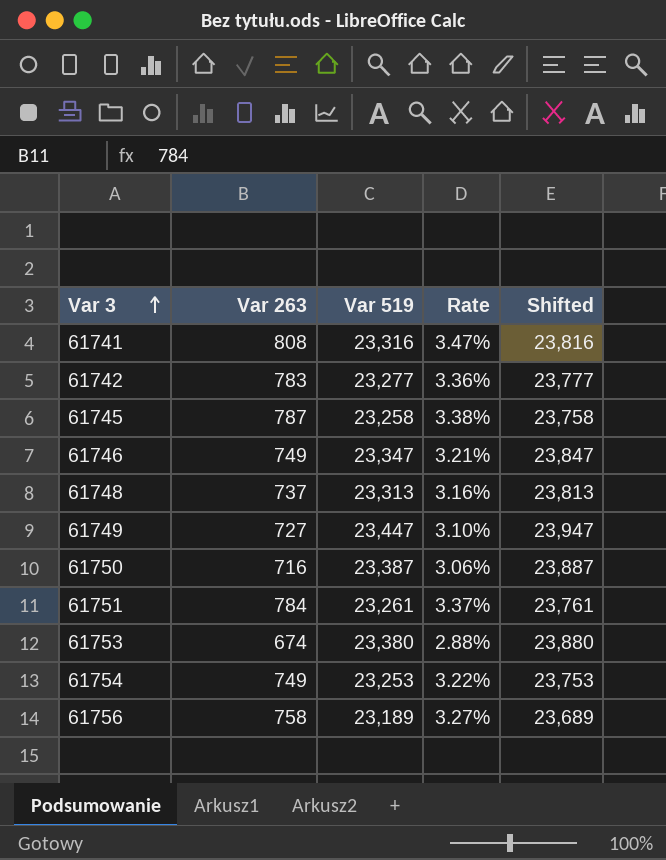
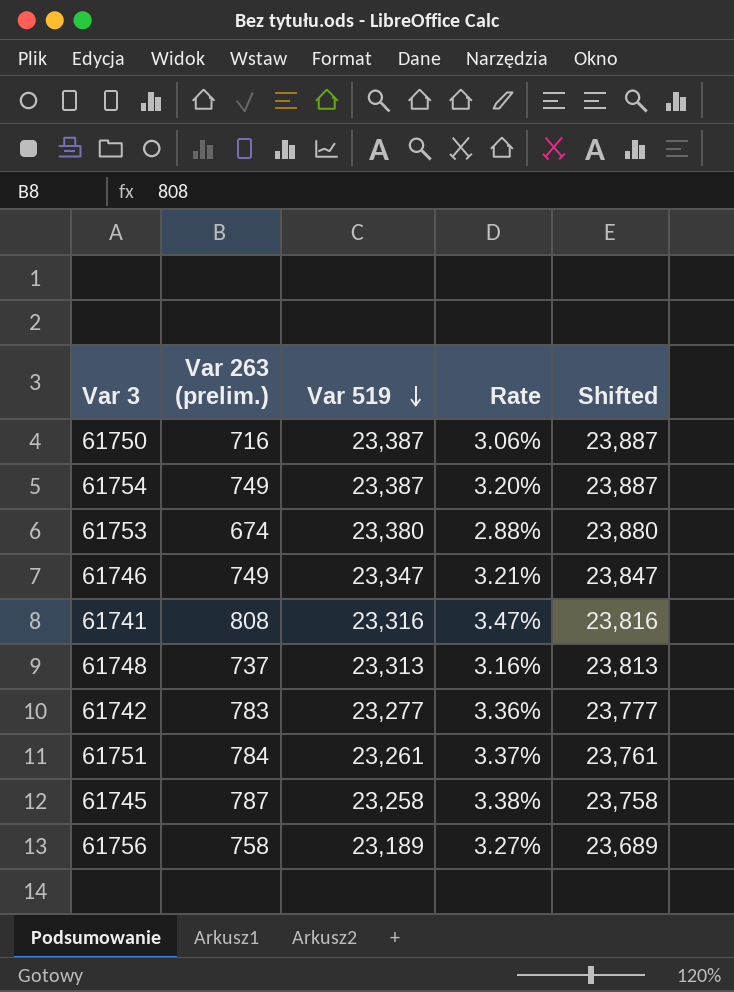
row order: Var 3 ascending -> Var 519 descending
column name: Var 263 -> Var 263 (prelim.)
row 61749: 727 | 23,447 | 3.10% | 23,947 -> none
61754 | Var 519: 23,253 -> 23,387
61754 | Rate: 3.22% -> 3.20%
61754 | Shifted: 23,753 -> 23,887

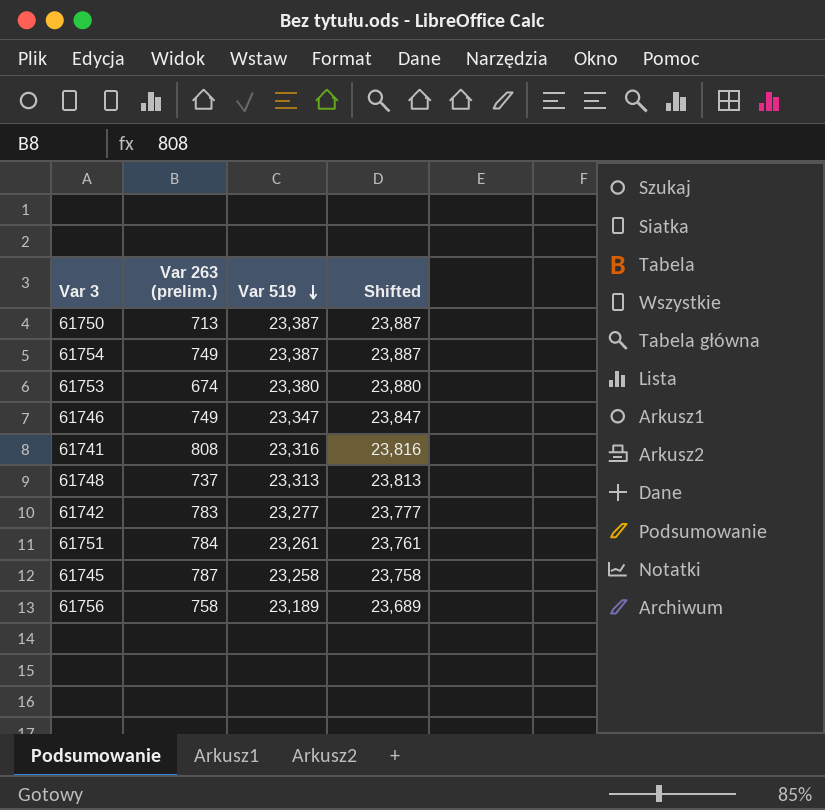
column Rate | formula: [Var 263 (prelim.)] / [Var 519] -> none
61750 | Var 263 (prelim.): 716 -> 713

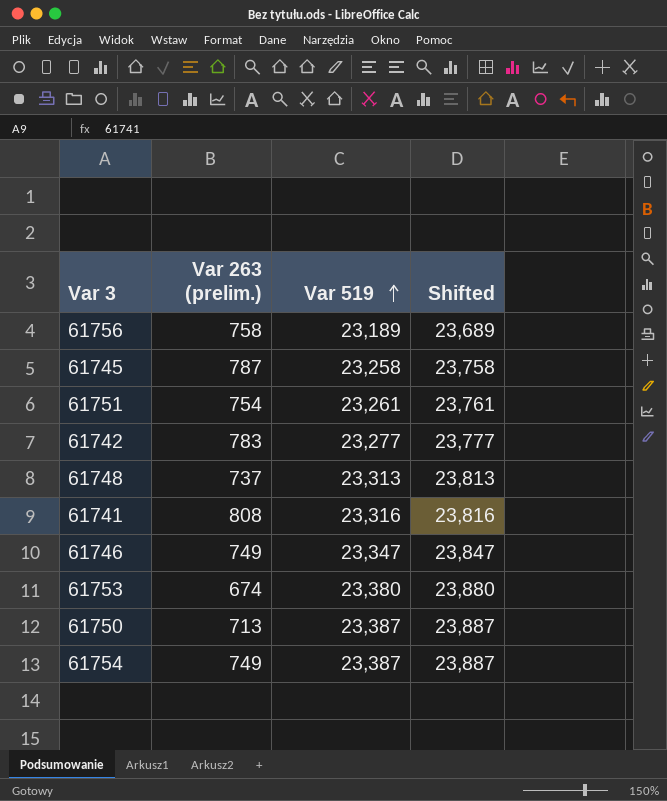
row order: Var 519 descending -> Var 519 ascending
61751 | Var 263 (prelim.): 784 -> 754

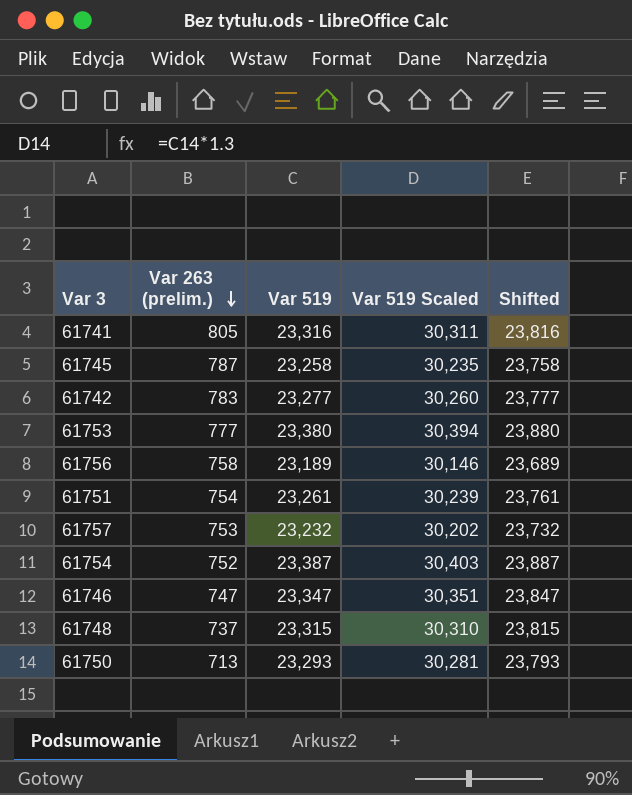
row order: Var 519 ascending -> Var 263 (prelim.) descending
column Var 519 Scaled | formula: none -> [Var 519] * 1.3
61741 | Var 263 (prelim.): 808 -> 805
61753 | Var 263 (prelim.): 674 -> 777
row 61757: none -> 753 | 23,232 | 30,202 | 23,732
61754 | Var 263 (prelim.): 749 -> 752
61746 | Var 263 (prelim.): 749 -> 747
61748 | Var 519: 23,313 -> 23,315
61748 | Shifted: 23,813 -> 23,815
61750 | Var 519: 23,387 -> 23,293
61750 | Shifted: 23,887 -> 23,793

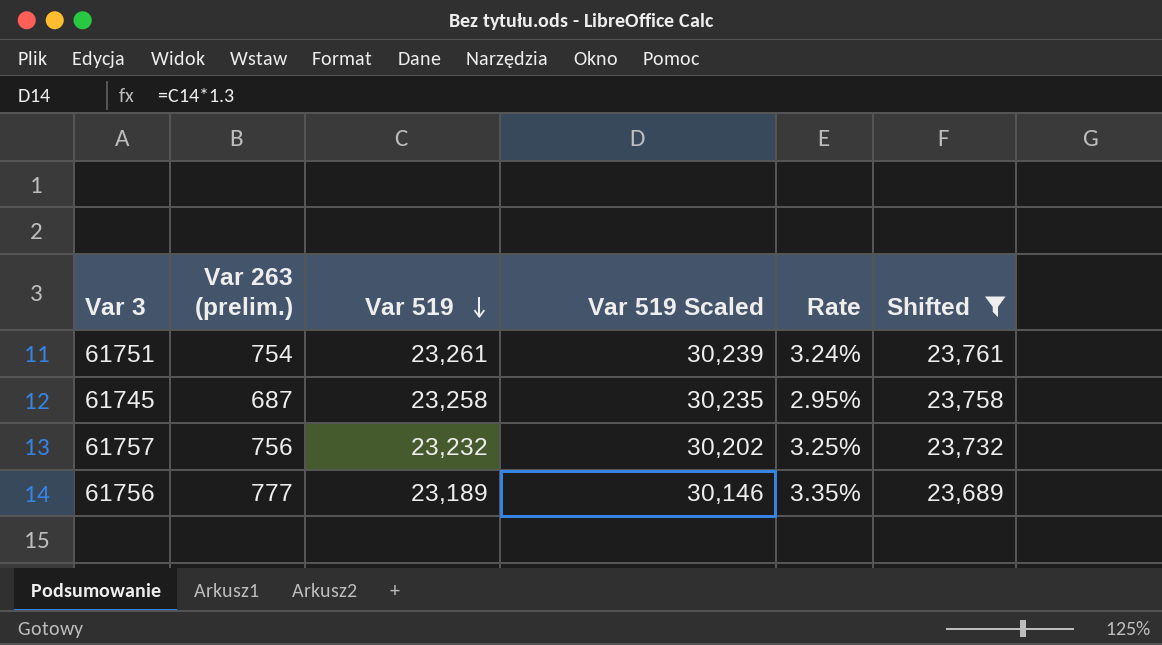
filter: none -> Shifted <= 23,761
row order: Var 263 (prelim.) descending -> Var 519 descending
column Rate | formula: none -> [Var 263 (prelim.)] / [Var 519]
61745 | Var 263 (prelim.): 787 -> 687
61757 | Var 263 (prelim.): 753 -> 756
61756 | Var 263 (prelim.): 758 -> 777

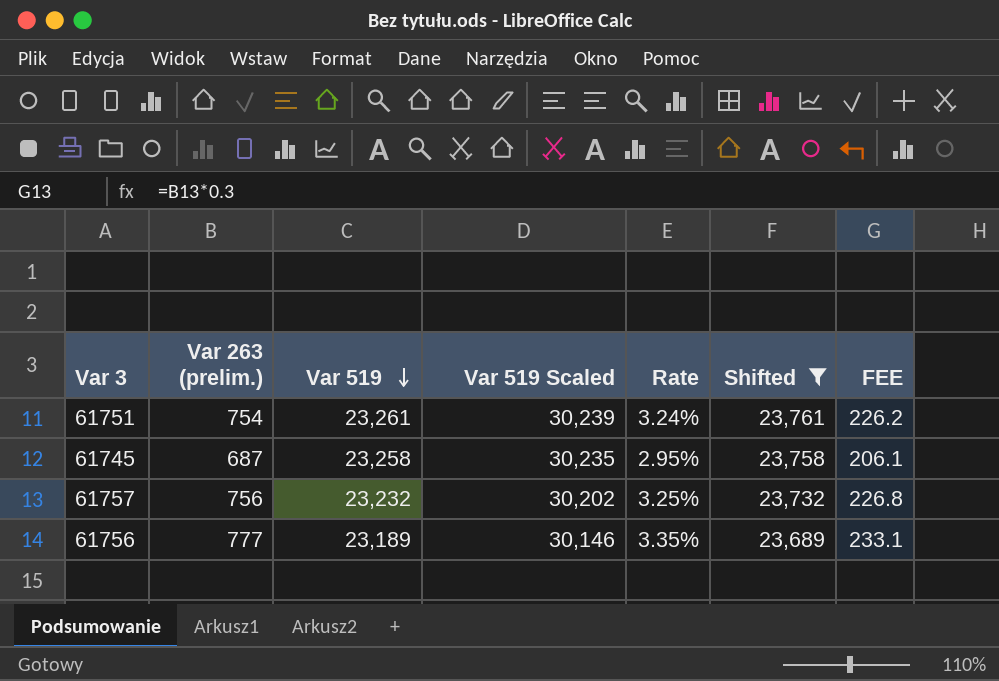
column FEE | formula: none -> [Var 263 (prelim.)] * 0.3

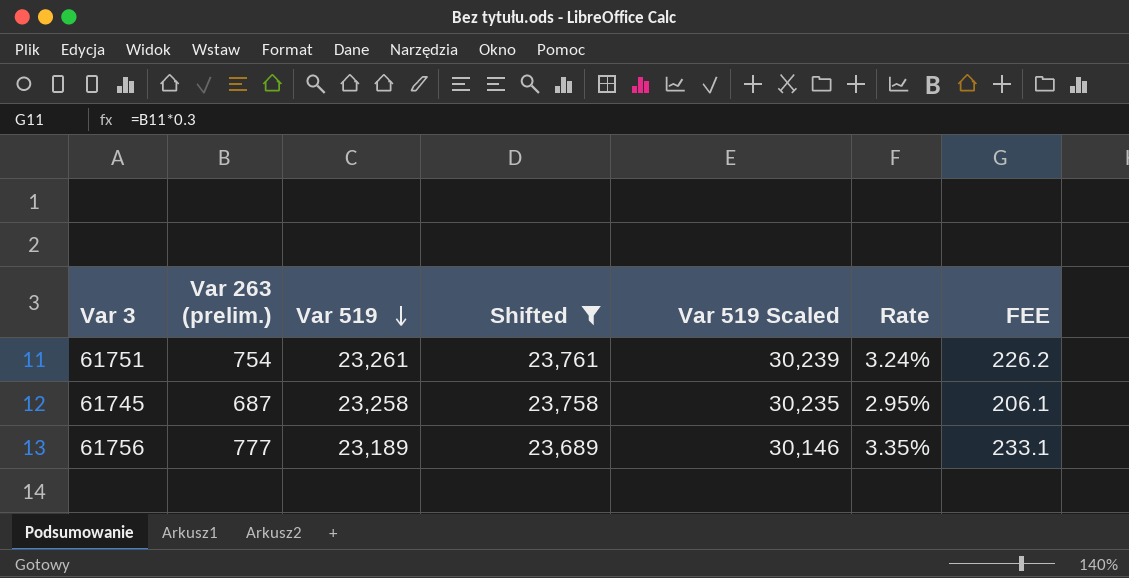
column Shifted | position: 6 -> 4
row 61757: 756 | 23,232 | 30,202 | 3.25% | 23,732 | 226.8 -> none

